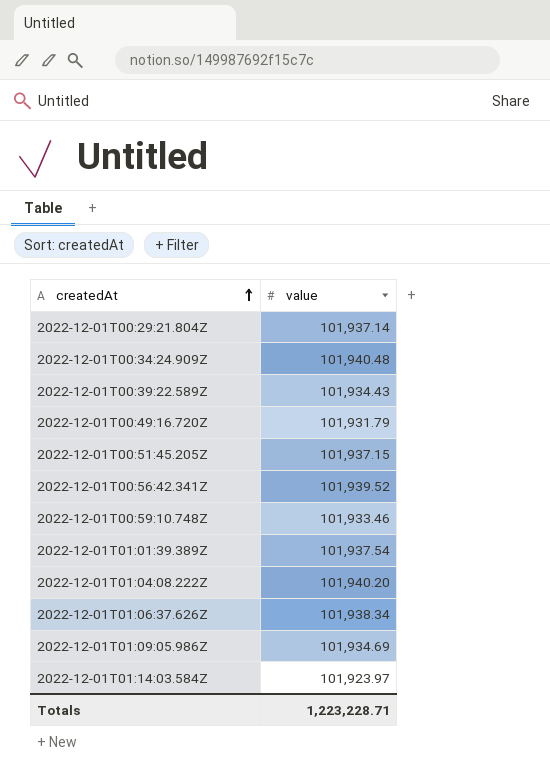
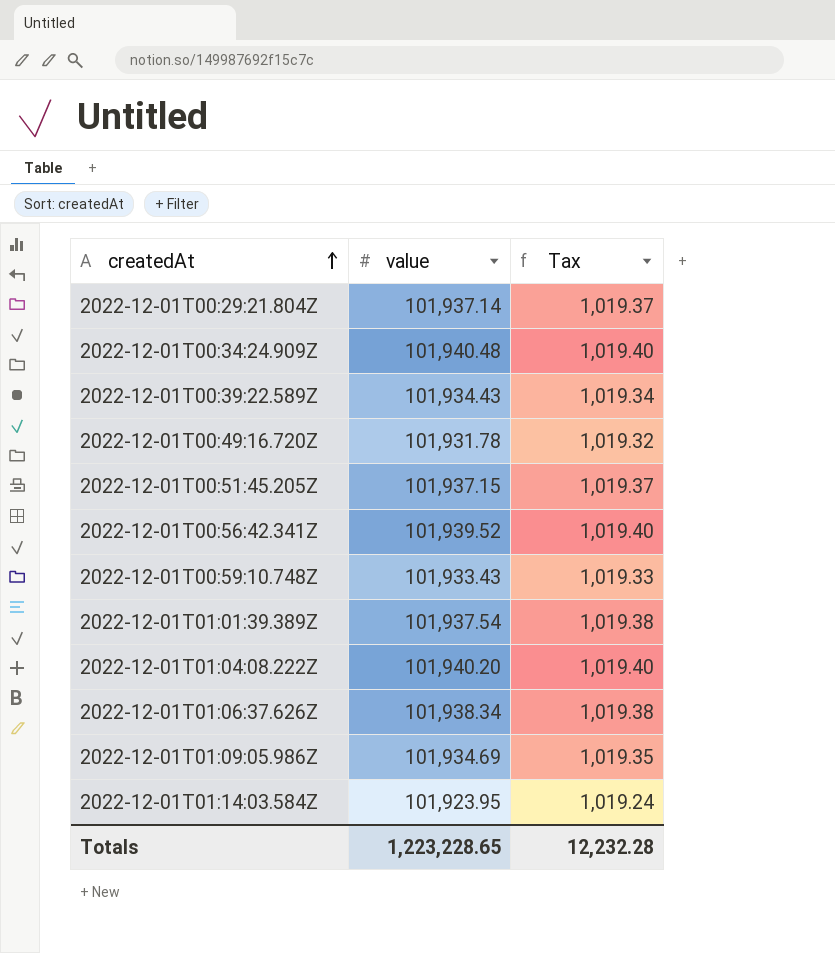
column Tax | formula: none -> [value] * 0.01
2022-12-01T00:49:16.720Z | value: 101,931.79 -> 101,931.78
2022-12-01T00:59:10.748Z | value: 101,933.46 -> 101,933.43
2022-12-01T01:14:03.584Z | value: 101,923.97 -> 101,923.95
Totals | value: 1,223,228.71 -> 1,223,228.65

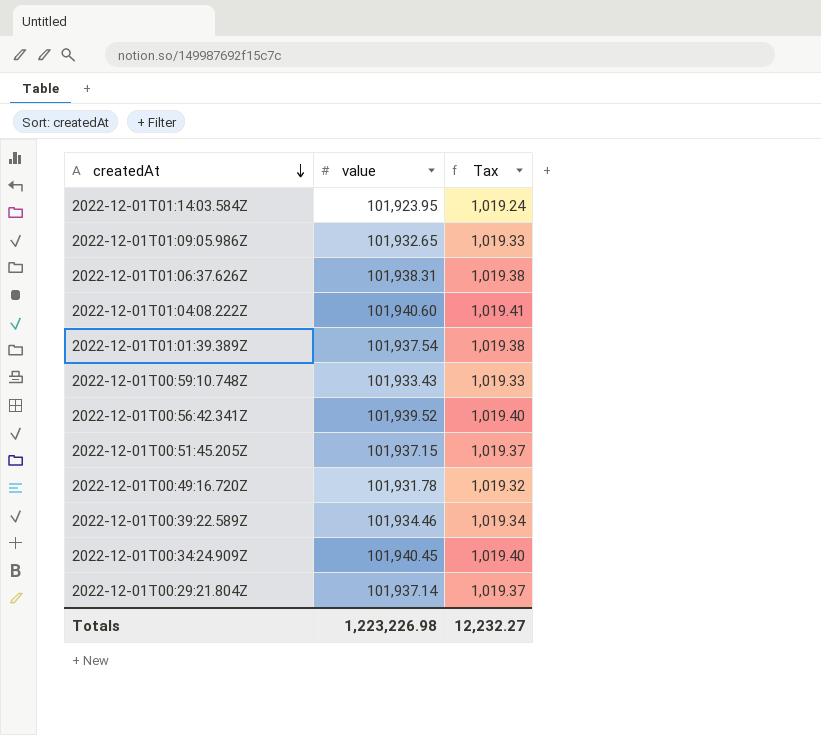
row order: createdAt ascending -> createdAt descending
2022-12-01T01:09:05.986Z | value: 101,934.69 -> 101,932.65
2022-12-01T01:09:05.986Z | Tax: 1,019.35 -> 1,019.33
2022-12-01T01:06:37.626Z | value: 101,938.34 -> 101,938.31
2022-12-01T01:04:08.222Z | value: 101,940.20 -> 101,940.60
2022-12-01T01:04:08.222Z | Tax: 1,019.40 -> 1,019.41
2022-12-01T00:39:22.589Z | value: 101,934.43 -> 101,934.46
2022-12-01T00:34:24.909Z | value: 101,940.48 -> 101,940.45
Totals | value: 1,223,228.65 -> 1,223,226.98
Totals | Tax: 12,232.28 -> 12,232.27

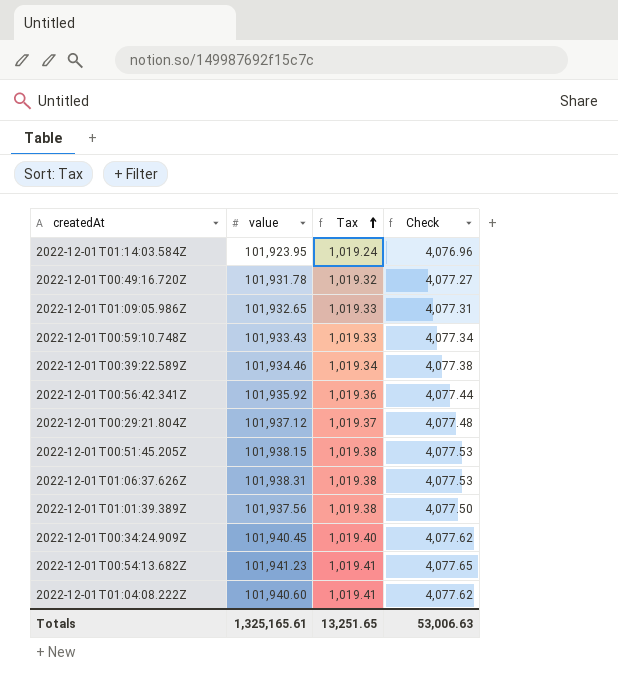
row order: createdAt descending -> Tax ascending
column Check | formula: none -> [value] * 0.04
2022-12-01T00:56:42.341Z | value: 101,939.52 -> 101,935.92
2022-12-01T00:56:42.341Z | Tax: 1,019.40 -> 1,019.36
2022-12-01T00:29:21.804Z | value: 101,937.14 -> 101,937.12
2022-12-01T00:51:45.205Z | value: 101,937.15 -> 101,938.15
2022-12-01T00:51:45.205Z | Tax: 1,019.37 -> 1,019.38
2022-12-01T01:01:39.389Z | value: 101,937.54 -> 101,937.56
row 2022-12-01T00:54:13.682Z: none -> 101,941.23 | 1,019.41 | 4,077.65
Totals | value: 1,223,226.98 -> 1,325,165.61
Totals | Tax: 12,232.27 -> 13,251.65

